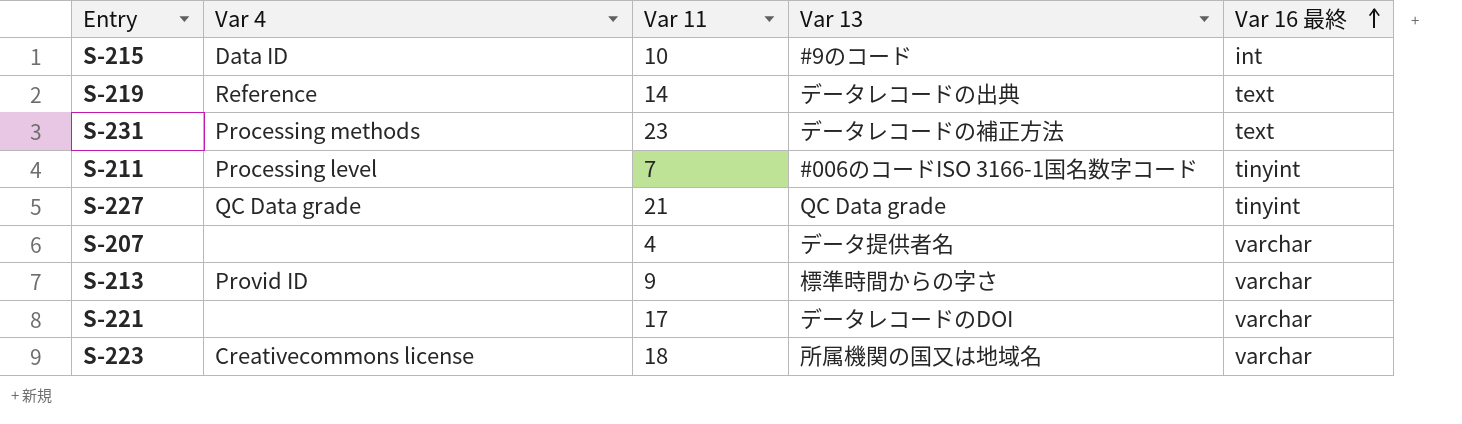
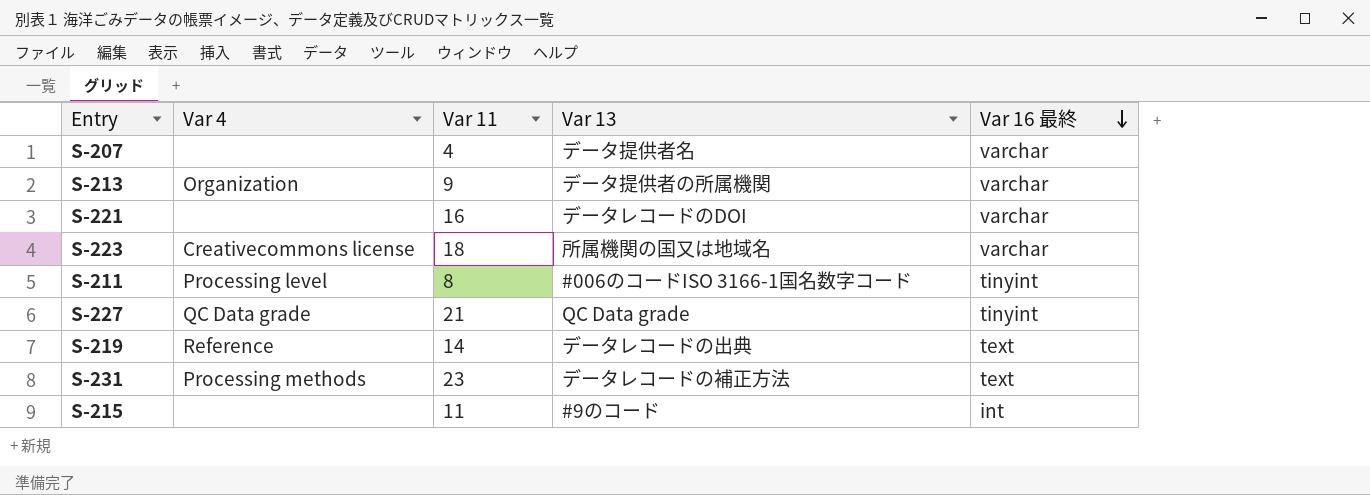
row order: Var 16 最終 ascending -> Var 16 最終 descending
S-213 | Var 4: Provid ID -> Organization
S-213 | Var 13: 標準時間からの字さ -> データ提供者の所属機関
S-221 | Var 11: 17 -> 16
S-211 | Var 11: 7 -> 8
S-215 | Var 4: Data ID -> none
S-215 | Var 11: 10 -> 11

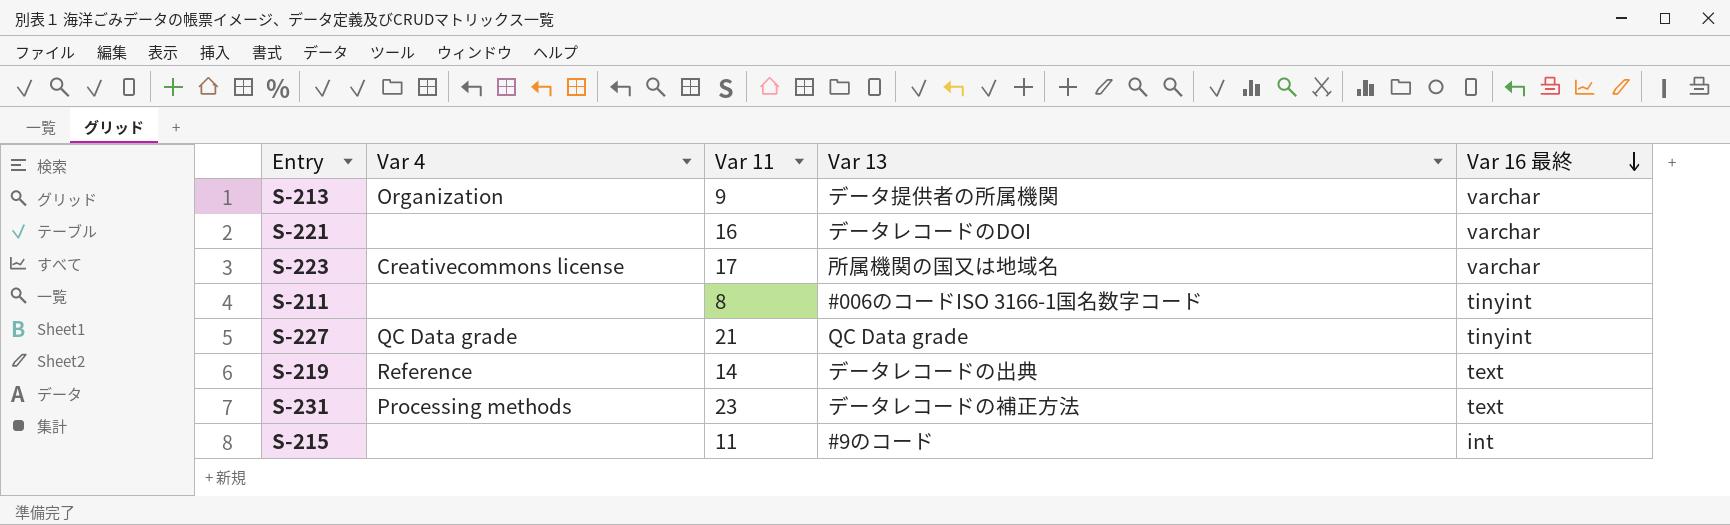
row S-207: none | 4 | データ提供者名 | varchar -> none
S-223 | Var 11: 18 -> 17
S-211 | Var 4: Processing level -> none

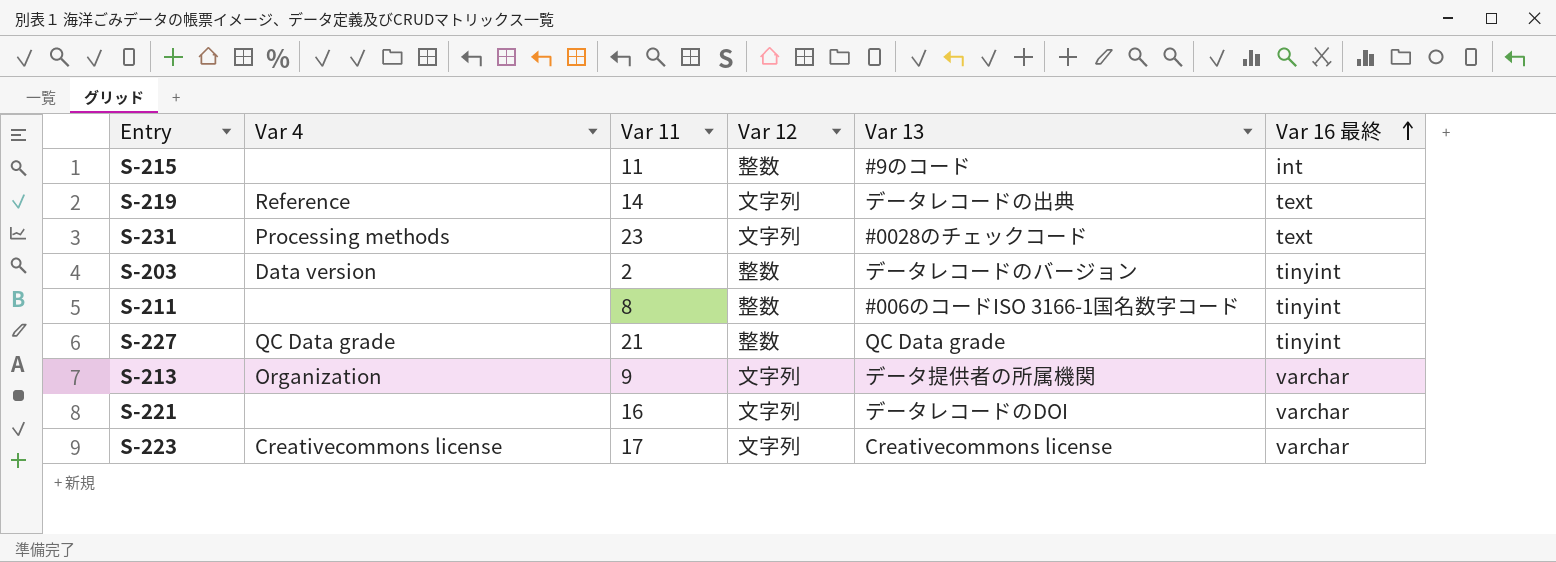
row order: Var 16 最終 descending -> Var 16 最終 ascending
column Var 12 | position: none -> 4
S-231 | Var 13: データレコードの補正方法 -> #0028のチェックコード
row S-203: none -> Data version | 2 | 整数 | データレコードのバージョン | tinyint
S-223 | Var 13: 所属機関の国又は地域名 -> Creativecommons license

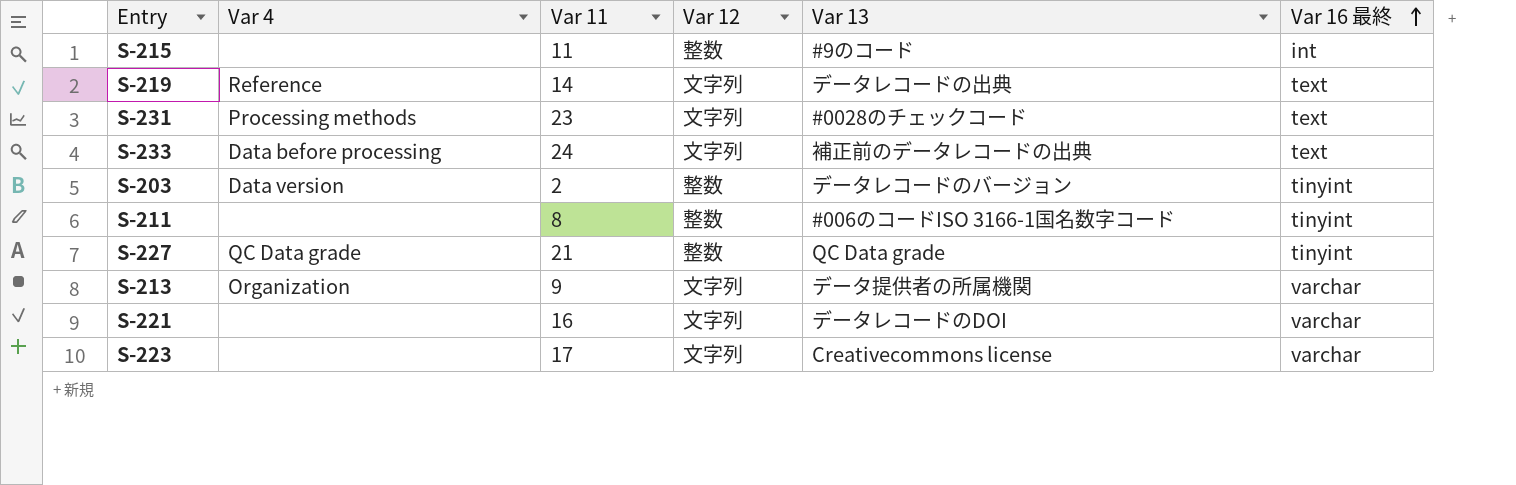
row S-233: none -> Data before processing | 24 | 文字列 | 補正前のデータレコードの出典 | text
S-223 | Var 4: Creativecommons license -> none

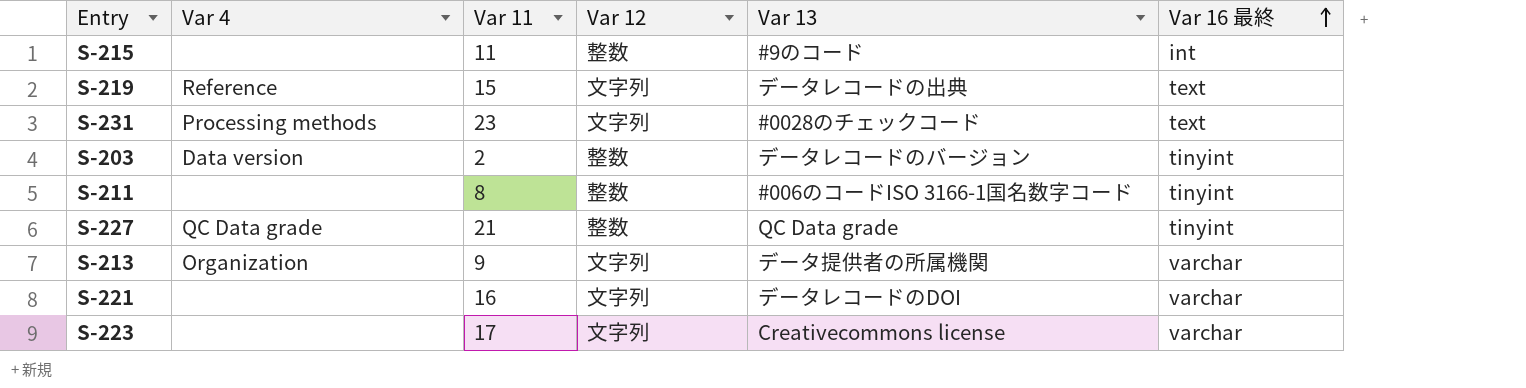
row S-233: Data before processing | 24 | 文字列 | 補正前のデータレコードの出典 | text -> none
S-219 | Var 11: 14 -> 15

